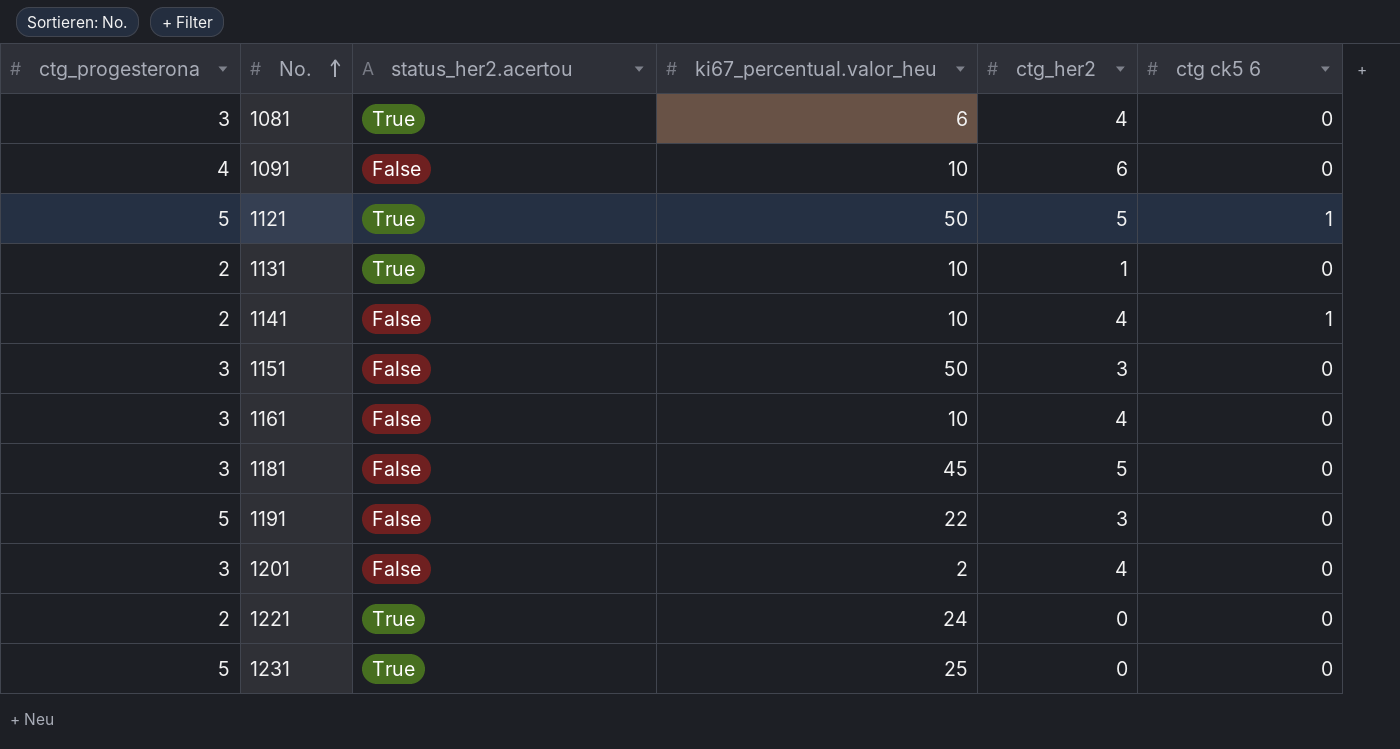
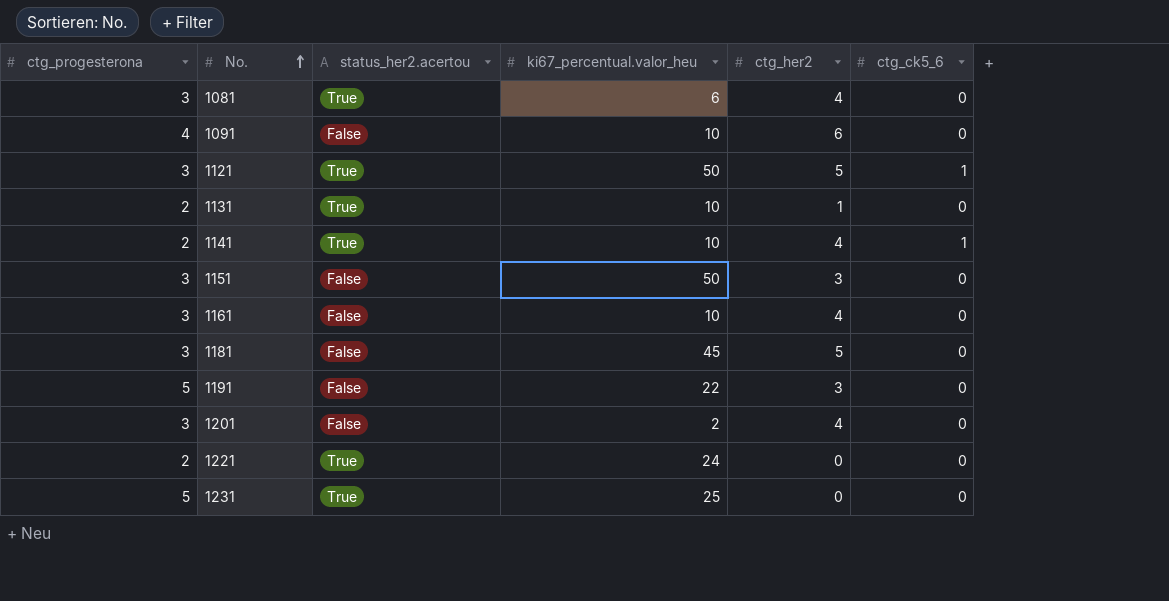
column name: ctg ck5 6 -> ctg_ck5_6
1121 | ctg_progesterona: 5 -> 3
1141 | status_her2.acertou: False -> True

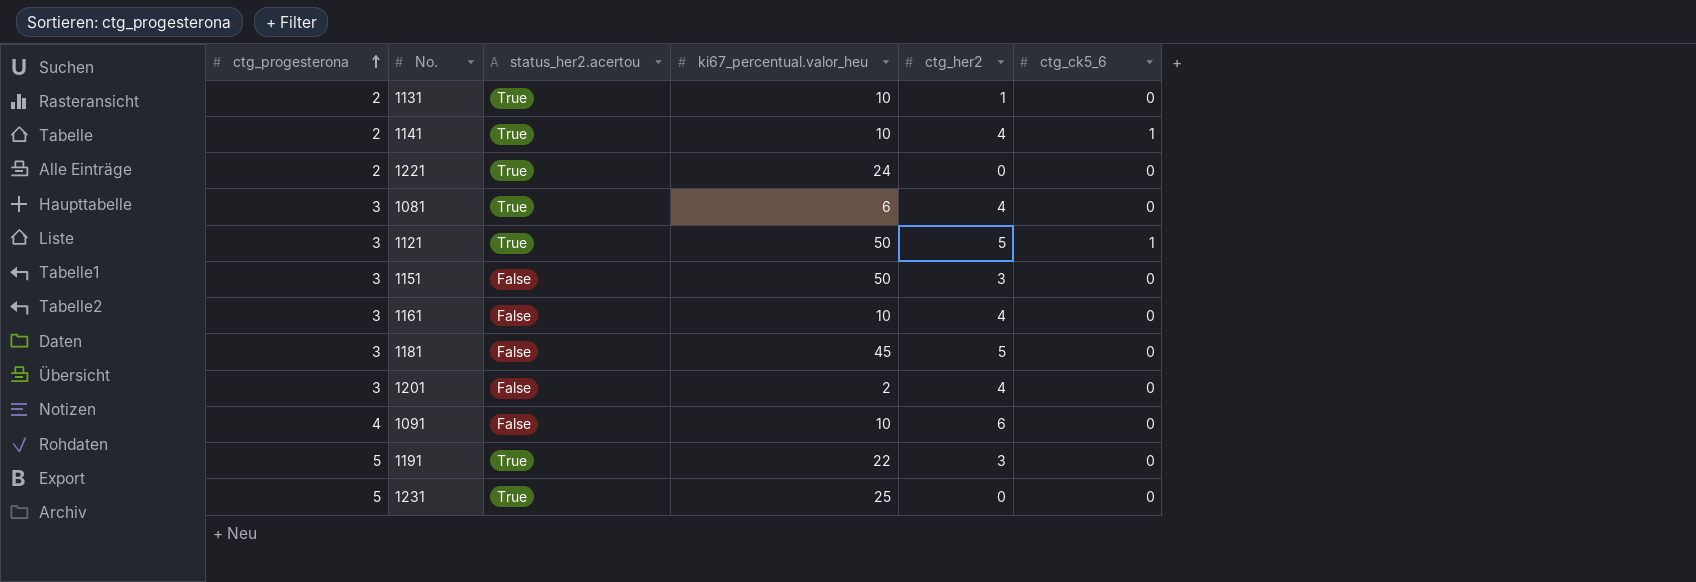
row order: No. ascending -> ctg_progesterona ascending
1191 | status_her2.acertou: False -> True

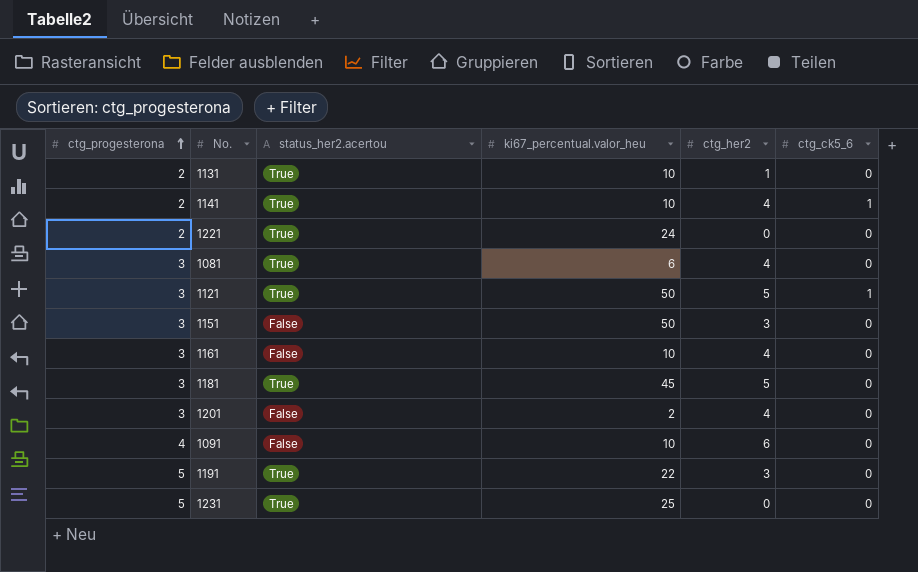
1181 | status_her2.acertou: False -> True

